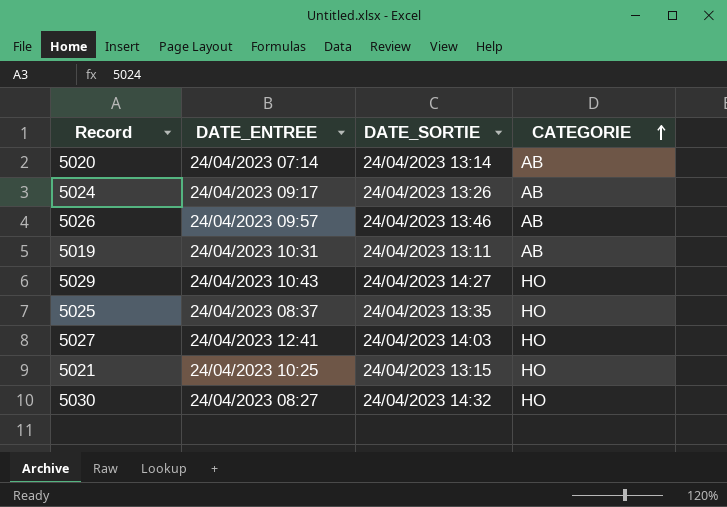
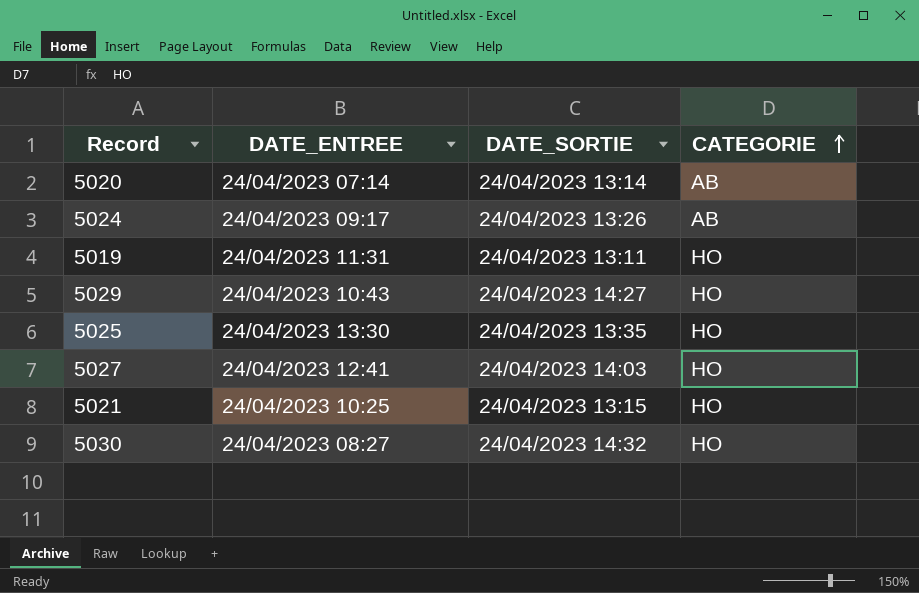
row 5026: 24/04/2023 09:57 | 24/04/2023 13:46 | AB -> none
5019 | DATE_ENTREE: 24/04/2023 10:31 -> 24/04/2023 11:31
5019 | CATEGORIE: AB -> HO
5025 | DATE_ENTREE: 24/04/2023 08:37 -> 24/04/2023 13:30

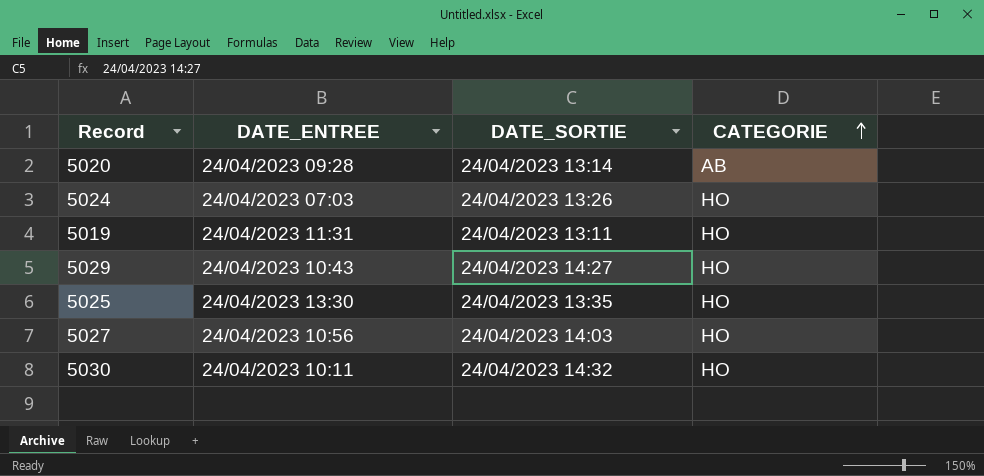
row 5021: 24/04/2023 10:25 | 24/04/2023 13:15 | HO -> none
5020 | DATE_ENTREE: 24/04/2023 07:14 -> 24/04/2023 09:28
5024 | DATE_ENTREE: 24/04/2023 09:17 -> 24/04/2023 07:03
5024 | CATEGORIE: AB -> HO
5027 | DATE_ENTREE: 24/04/2023 12:41 -> 24/04/2023 10:56
5030 | DATE_ENTREE: 24/04/2023 08:27 -> 24/04/2023 10:11

